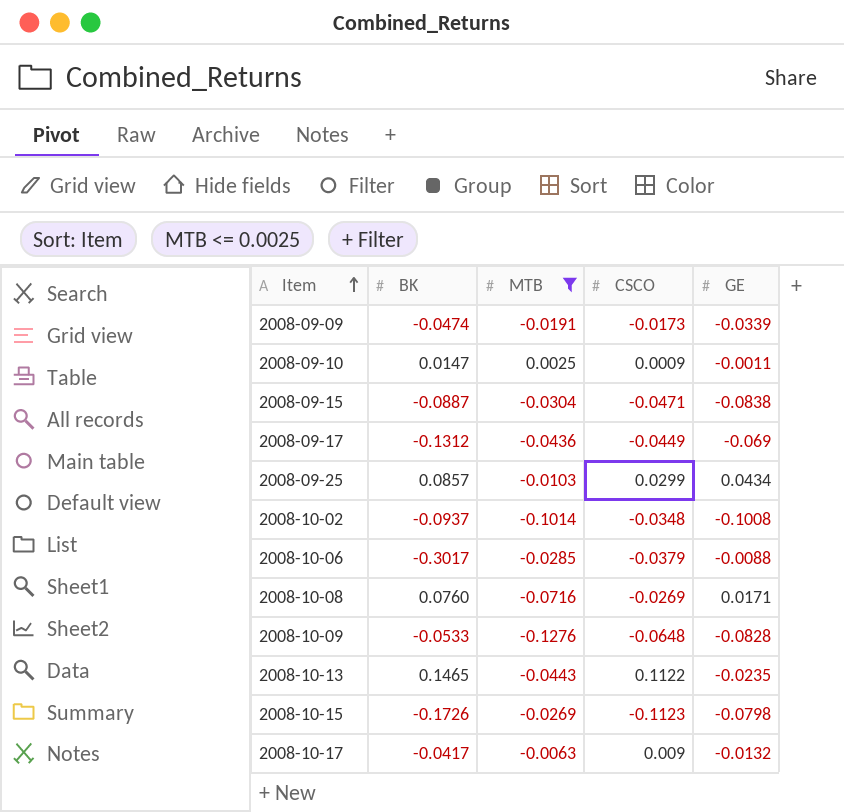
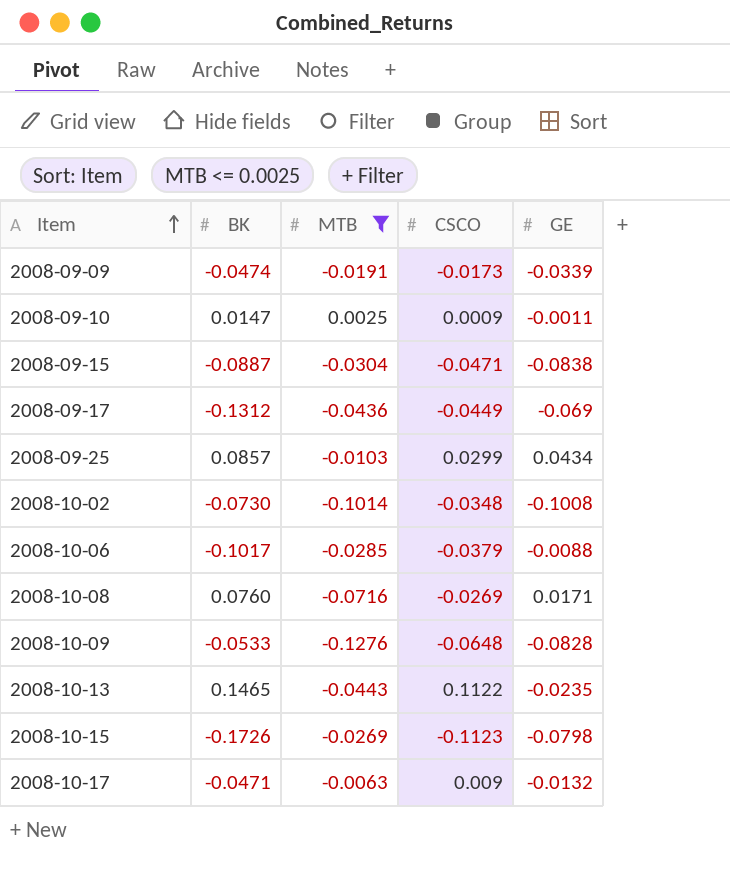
2008-10-02 | BK: -0.0937 -> -0.0730
2008-10-06 | BK: -0.3017 -> -0.1017
2008-10-17 | BK: -0.0417 -> -0.0471

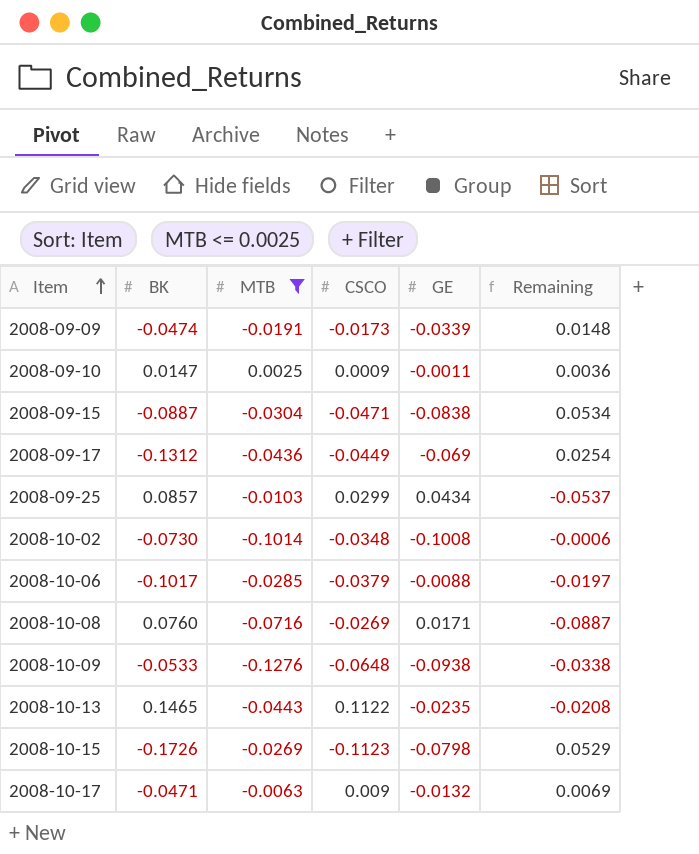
column Remaining | formula: none -> [MTB] - [GE]
2008-10-09 | GE: -0.0828 -> -0.0938

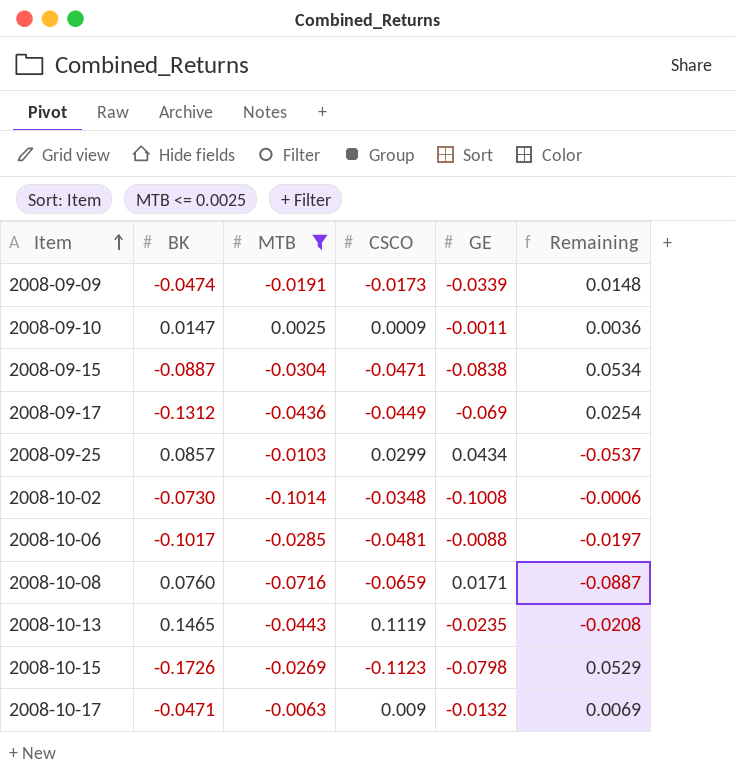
row 2008-10-09: -0.0533 | -0.1276 | -0.0648 | -0.0938 | -0.0338 -> none
2008-10-06 | CSCO: -0.0379 -> -0.0481
2008-10-08 | CSCO: -0.0269 -> -0.0659
2008-10-13 | CSCO: 0.1122 -> 0.1119

